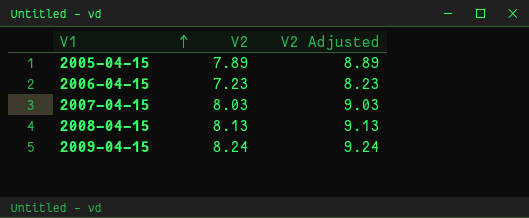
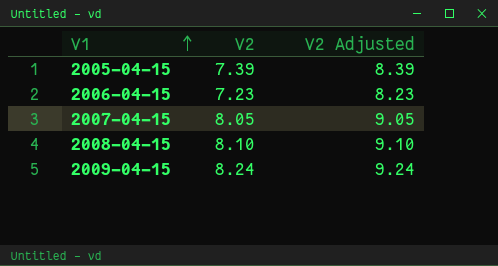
2005-04-15 | V2: 7.89 -> 7.39
2005-04-15 | V2 Adjusted: 8.89 -> 8.39
2007-04-15 | V2: 8.03 -> 8.05
2007-04-15 | V2 Adjusted: 9.03 -> 9.05
2008-04-15 | V2: 8.13 -> 8.10
2008-04-15 | V2 Adjusted: 9.13 -> 9.10

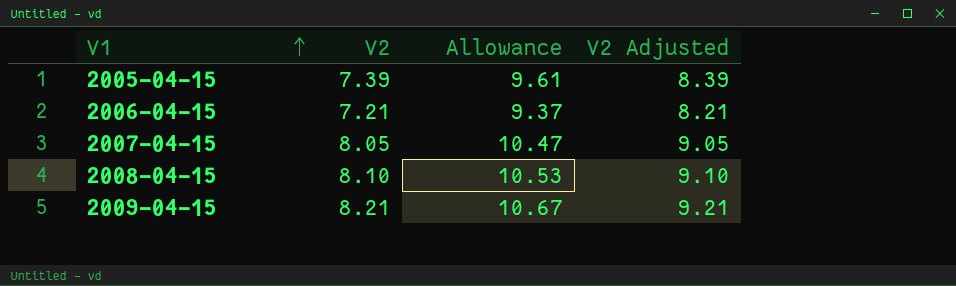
column Allowance | formula: none -> [V2] * 1.3
2006-04-15 | V2: 7.23 -> 7.21
2006-04-15 | V2 Adjusted: 8.23 -> 8.21
2009-04-15 | V2: 8.24 -> 8.21
2009-04-15 | V2 Adjusted: 9.24 -> 9.21

